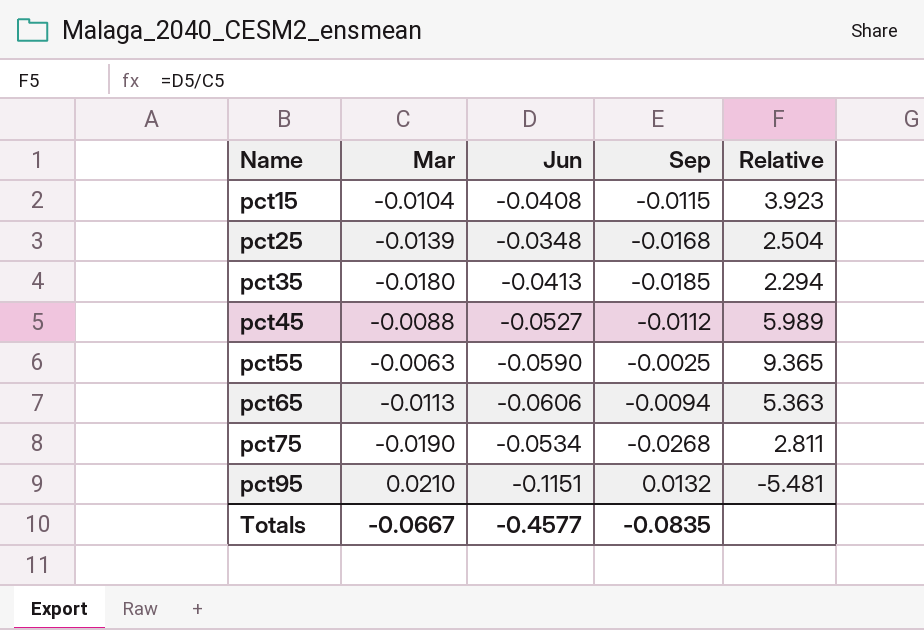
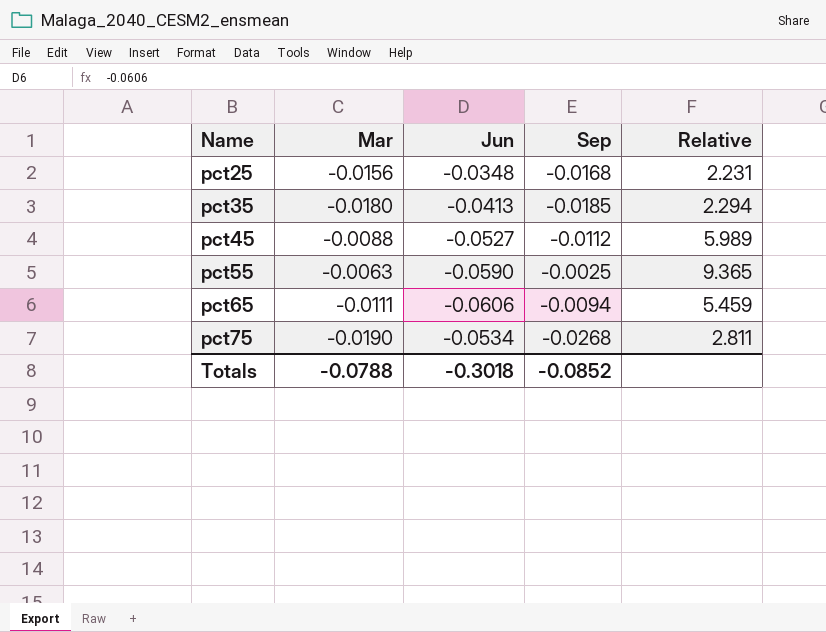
row pct15: -0.0104 | -0.0408 | -0.0115 | 3.923 -> none
row pct95: 0.0210 | -0.1151 | 0.0132 | -5.481 -> none
pct25 | Mar: -0.0139 -> -0.0156
pct25 | Relative: 2.504 -> 2.231
pct65 | Mar: -0.0113 -> -0.0111
pct65 | Relative: 5.363 -> 5.459
Totals | Mar: -0.0667 -> -0.0788
Totals | Jun: -0.4577 -> -0.3018
Totals | Sep: -0.0835 -> -0.0852

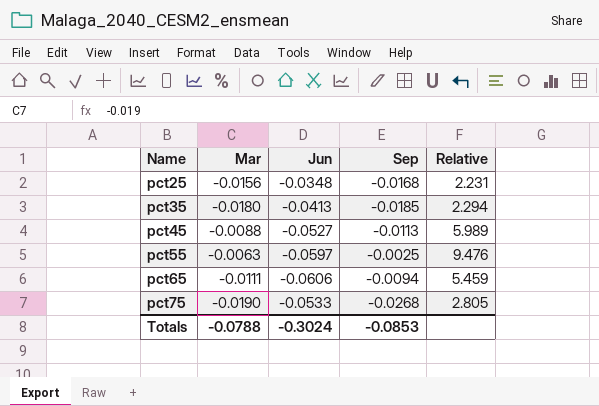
pct45 | Sep: -0.0112 -> -0.0113
pct55 | Jun: -0.0590 -> -0.0597
pct55 | Relative: 9.365 -> 9.476
pct75 | Jun: -0.0534 -> -0.0533
pct75 | Relative: 2.811 -> 2.805
Totals | Jun: -0.3018 -> -0.3024
Totals | Sep: -0.0852 -> -0.0853

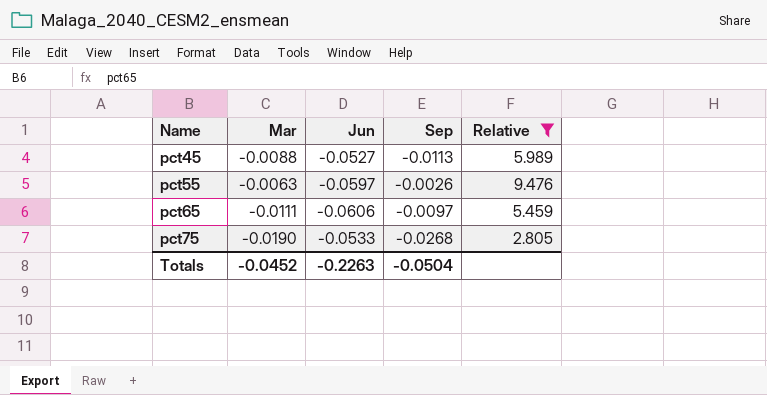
filter: none -> Relative >= 2.805
pct55 | Sep: -0.0025 -> -0.0026
pct65 | Sep: -0.0094 -> -0.0097
Totals | Mar: -0.0788 -> -0.0452
Totals | Jun: -0.3024 -> -0.2263
Totals | Sep: -0.0853 -> -0.0504

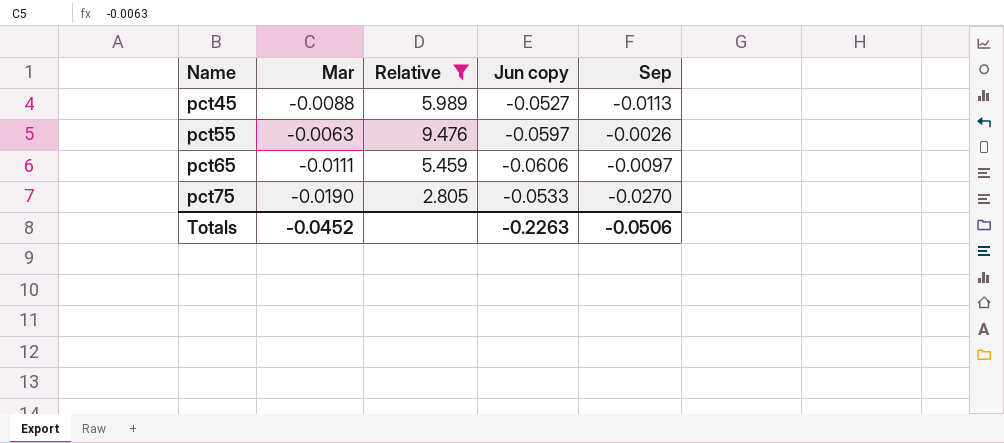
column Relative | position: 5 -> 3
column name: Jun -> Jun copy
pct75 | Sep: -0.0268 -> -0.0270
Totals | Sep: -0.0504 -> -0.0506

